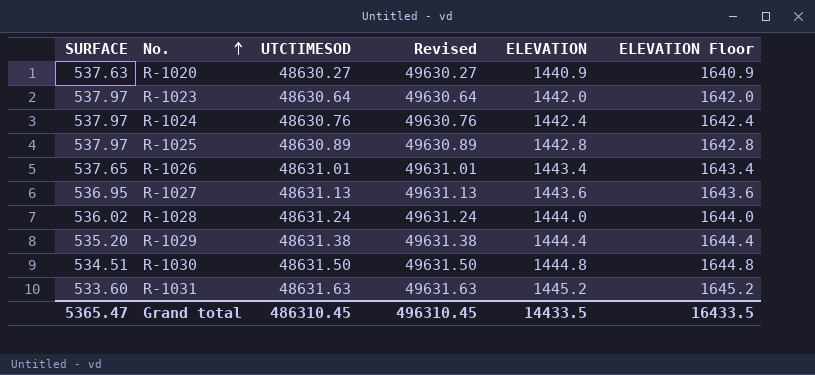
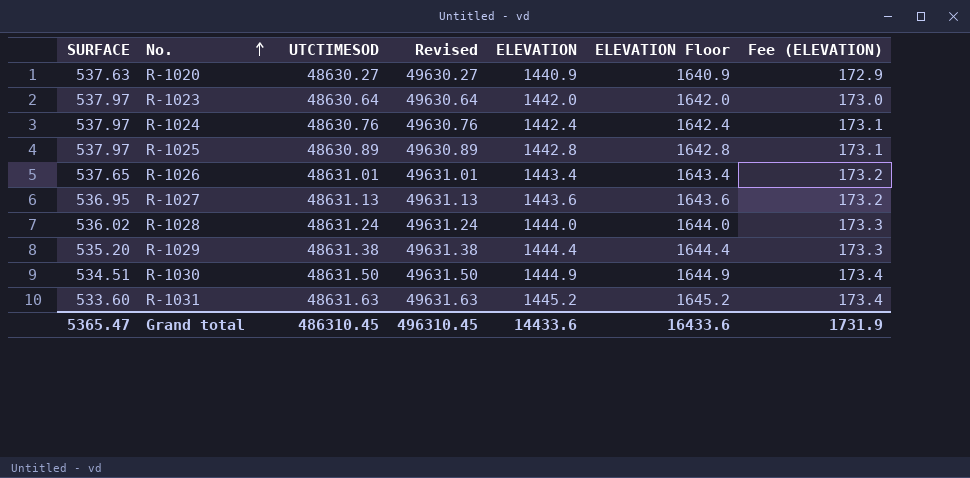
column Fee (ELEVATION) | formula: none -> [ELEVATION] * 0.12
R-1030 | ELEVATION: 1444.8 -> 1444.9
R-1030 | ELEVATION Floor: 1644.8 -> 1644.9
Grand total | ELEVATION: 14433.5 -> 14433.6
Grand total | ELEVATION Floor: 16433.5 -> 16433.6

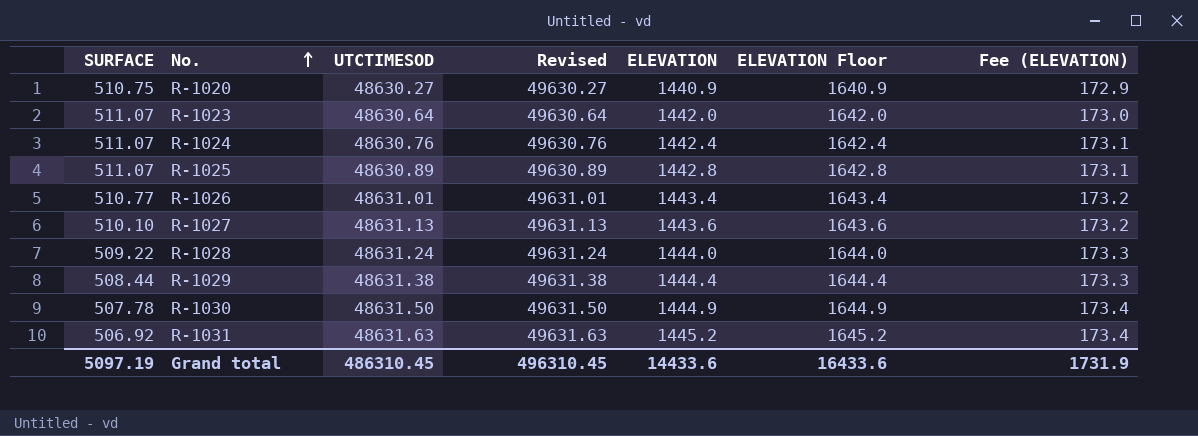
R-1020 | SURFACE: 537.63 -> 510.75
R-1023 | SURFACE: 537.97 -> 511.07
R-1024 | SURFACE: 537.97 -> 511.07
R-1025 | SURFACE: 537.97 -> 511.07
R-1026 | SURFACE: 537.65 -> 510.77
R-1027 | SURFACE: 536.95 -> 510.10
R-1028 | SURFACE: 536.02 -> 509.22
R-1029 | SURFACE: 535.20 -> 508.44
R-1030 | SURFACE: 534.51 -> 507.78
R-1031 | SURFACE: 533.60 -> 506.92
Grand total | SURFACE: 5365.47 -> 5097.19

